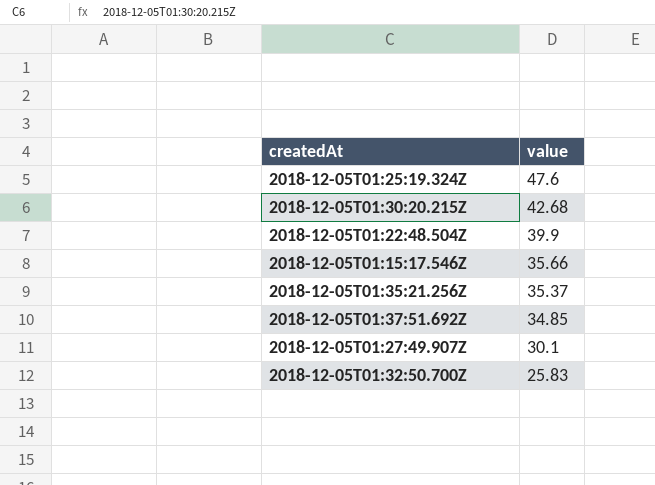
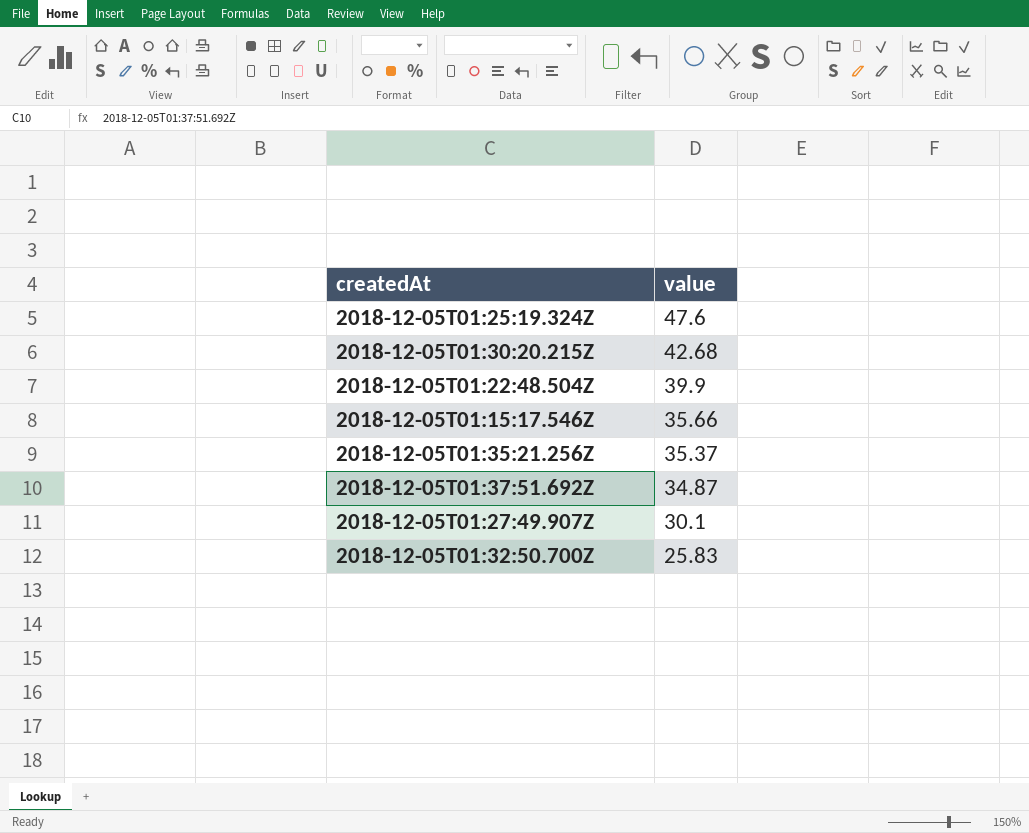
2018-12-05T01:37:51.692Z | value: 34.85 -> 34.87

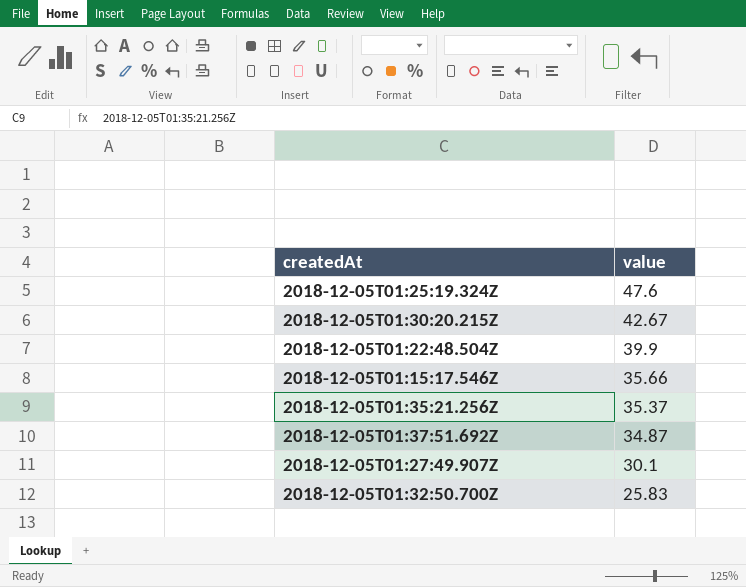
2018-12-05T01:30:20.215Z | value: 42.68 -> 42.67

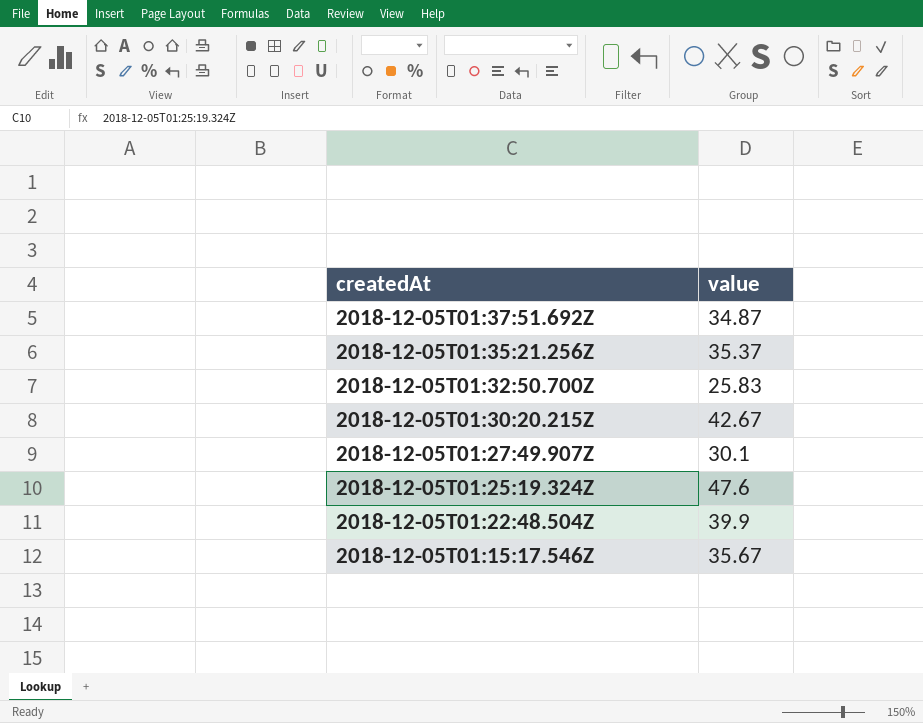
row order: value descending -> createdAt descending
2018-12-05T01:15:17.546Z | value: 35.66 -> 35.67

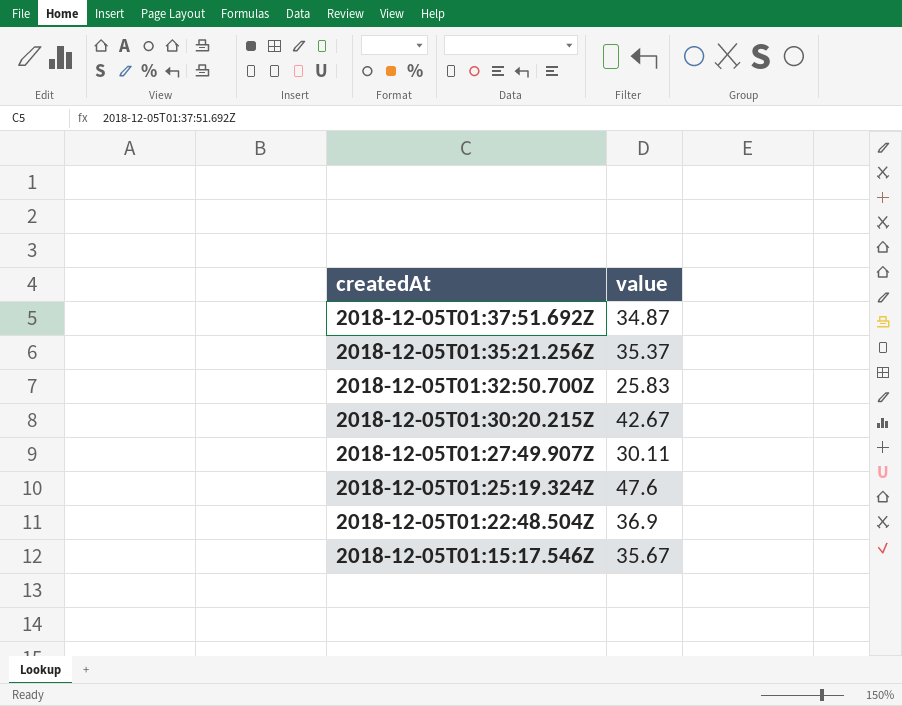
2018-12-05T01:27:49.907Z | value: 30.1 -> 30.11
2018-12-05T01:22:48.504Z | value: 39.9 -> 36.9

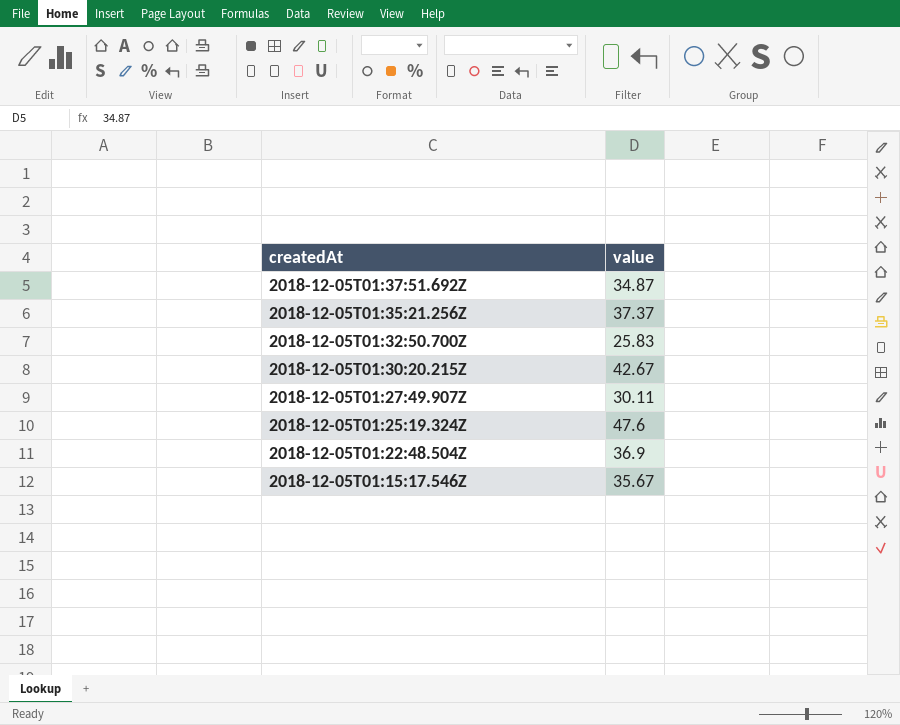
2018-12-05T01:35:21.256Z | value: 35.37 -> 37.37

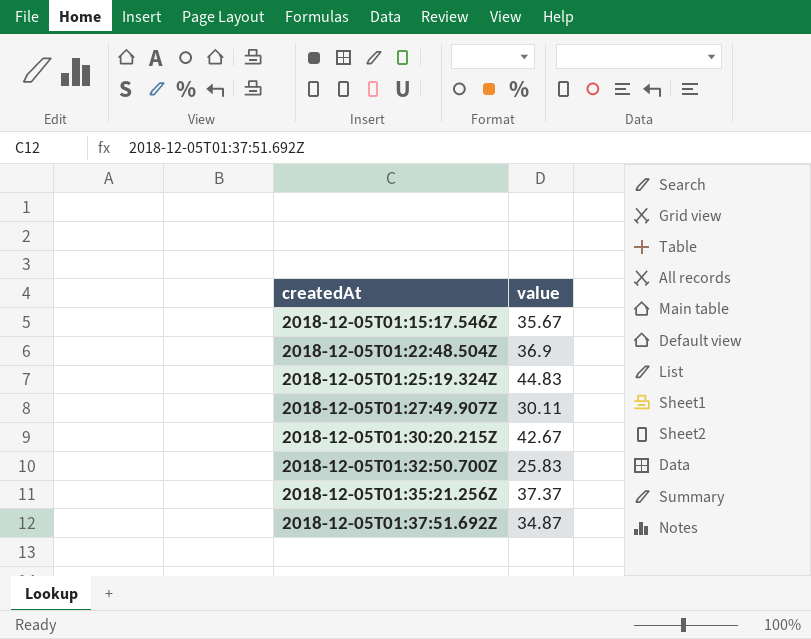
row order: createdAt descending -> createdAt ascending
2018-12-05T01:25:19.324Z | value: 47.6 -> 44.83

